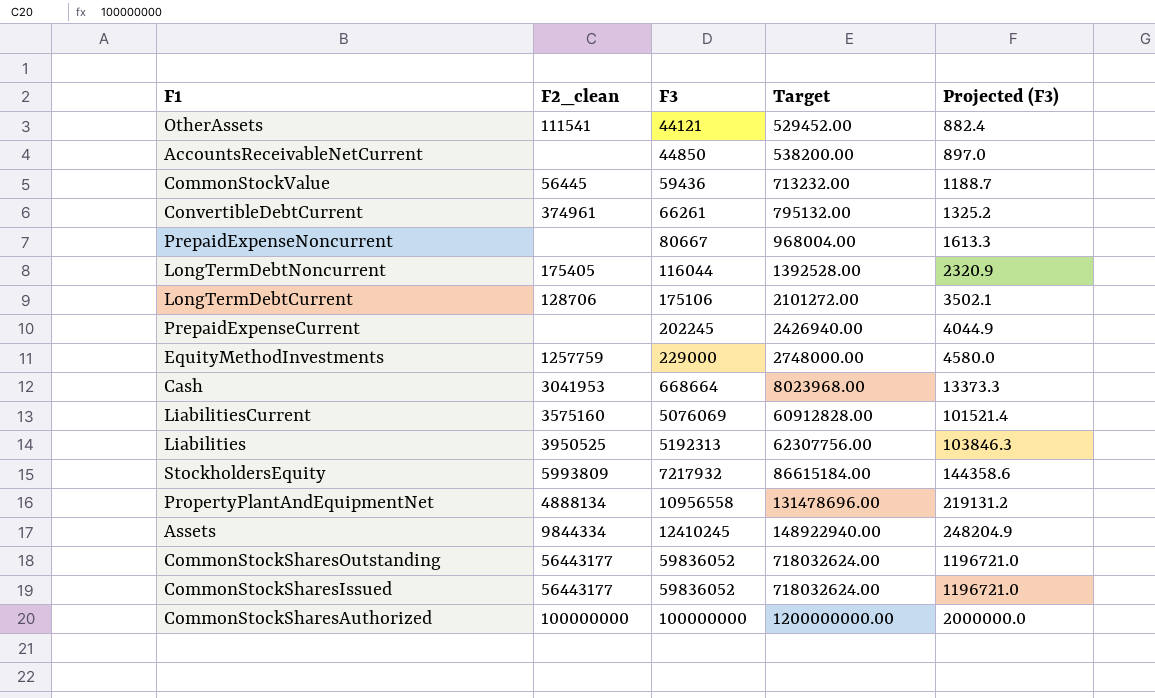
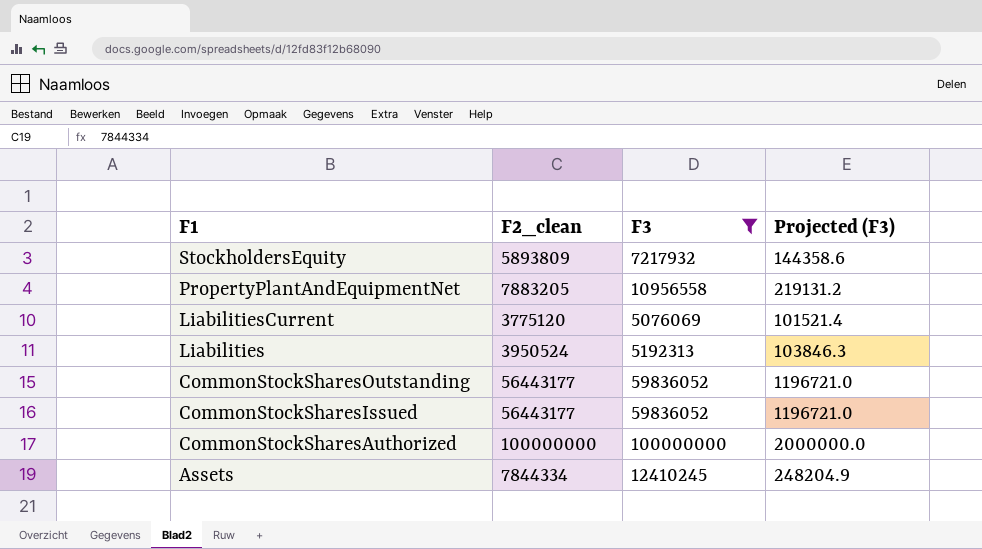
filter: none -> F3 >= 5076069
row order: F3 ascending -> F1 descending
column Target | formula: [F3] * 12 -> none
StockholdersEquity | F2_clean: 5993809 -> 5893809
PropertyPlantAndEquipmentNet | F2_clean: 4888134 -> 7883205
LiabilitiesCurrent | F2_clean: 3575160 -> 3775120
Liabilities | F2_clean: 3950525 -> 3950524
Assets | F2_clean: 9844334 -> 7844334

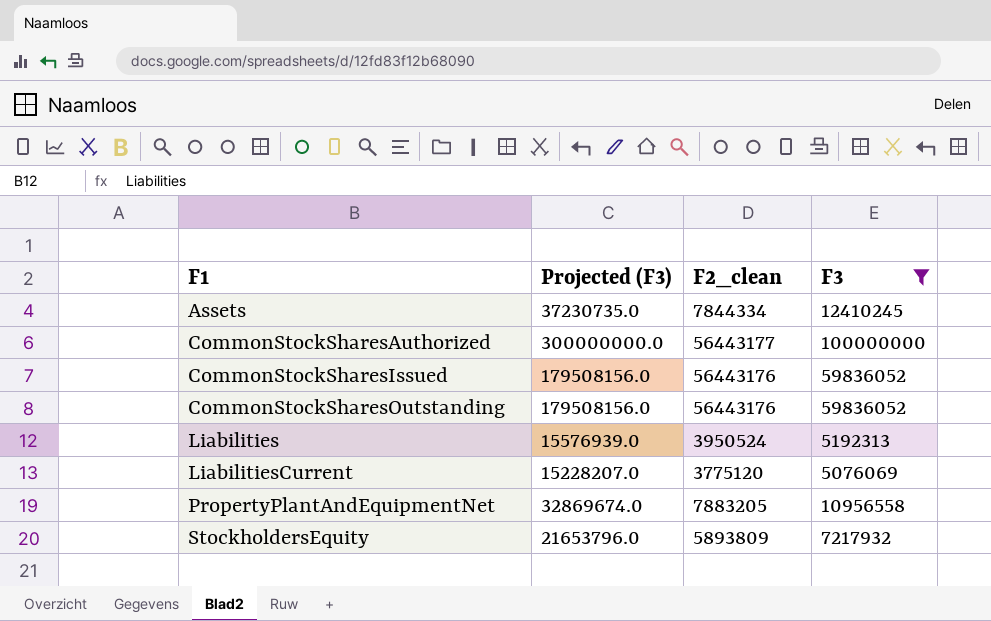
row order: F1 descending -> F1 ascending
column Projected (F3) | formula: [F3] * 0.02 -> [F3] * 3
column Projected (F3) | position: 4 -> 2
CommonStockSharesAuthorized | F2_clean: 100000000 -> 56443177
CommonStockSharesIssued | F2_clean: 56443177 -> 56443176
CommonStockSharesOutstanding | F2_clean: 56443177 -> 56443176

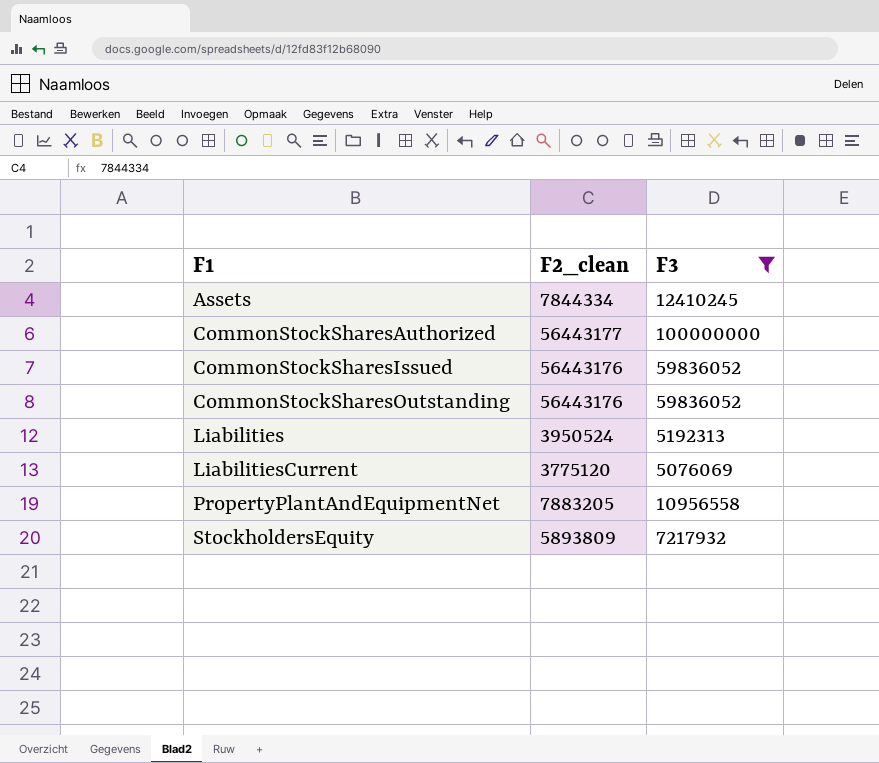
column Projected (F3) | formula: [F3] * 3 -> none

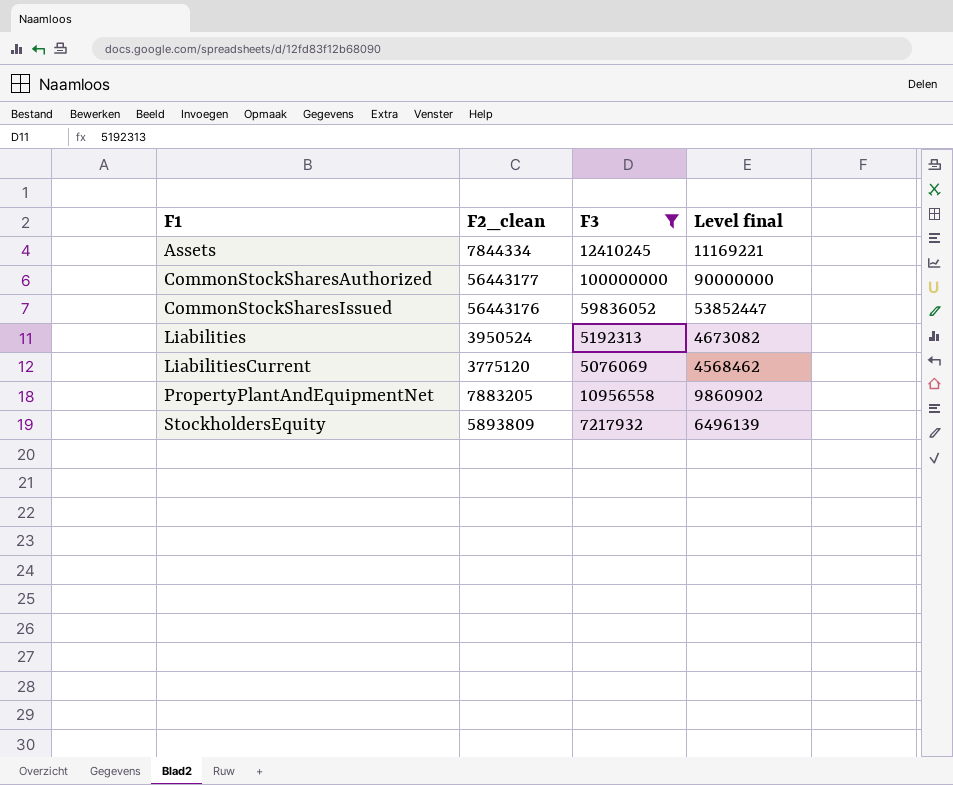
column Level final | formula: none -> [F3] * 0.9
row CommonStockSharesOutstanding: 56443176 | 59836052 -> none

